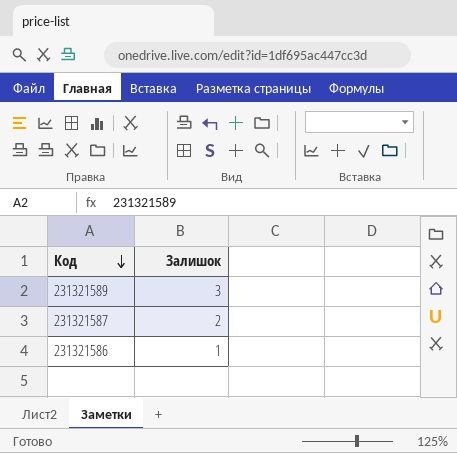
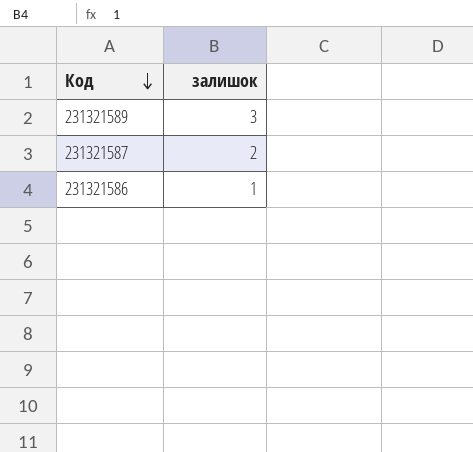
column name: Залишок -> залишок

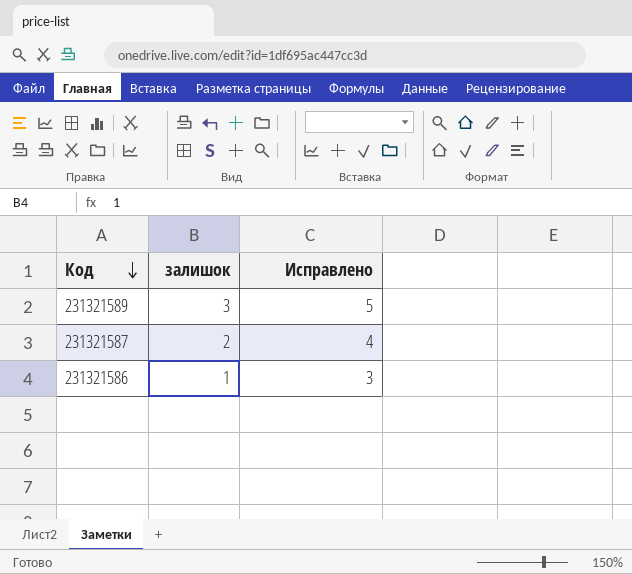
column Исправлено | formula: none -> [залишок] + 2

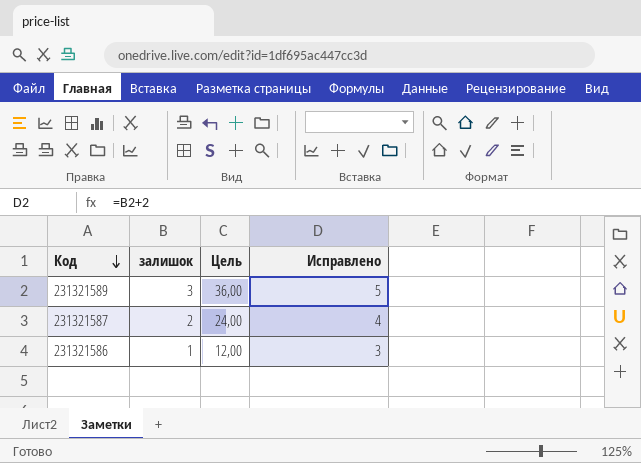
column Цель | formula: none -> [залишок] * 12

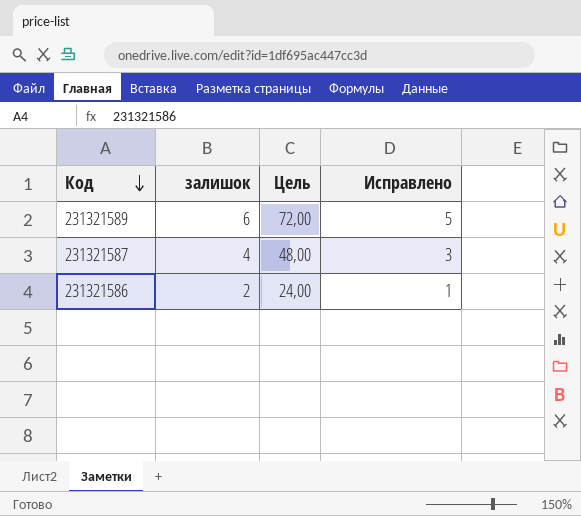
column Исправлено | formula: [залишок] + 2 -> [залишок] - 1
231321589 | залишок: 3 -> 6
231321589 | Цель: 36,00 -> 72,00
231321587 | залишок: 2 -> 4
231321587 | Цель: 24,00 -> 48,00
231321586 | залишок: 1 -> 2
231321586 | Цель: 12,00 -> 24,00

